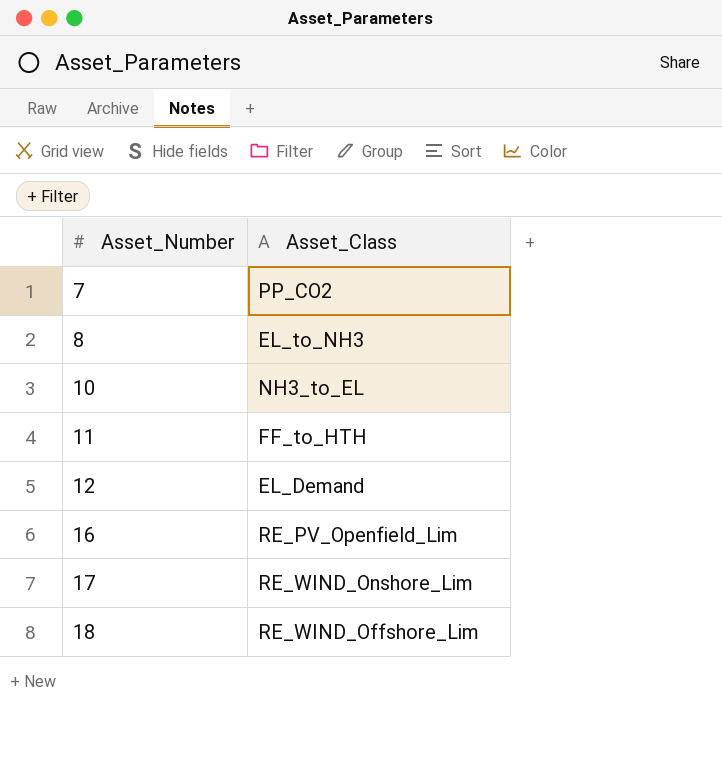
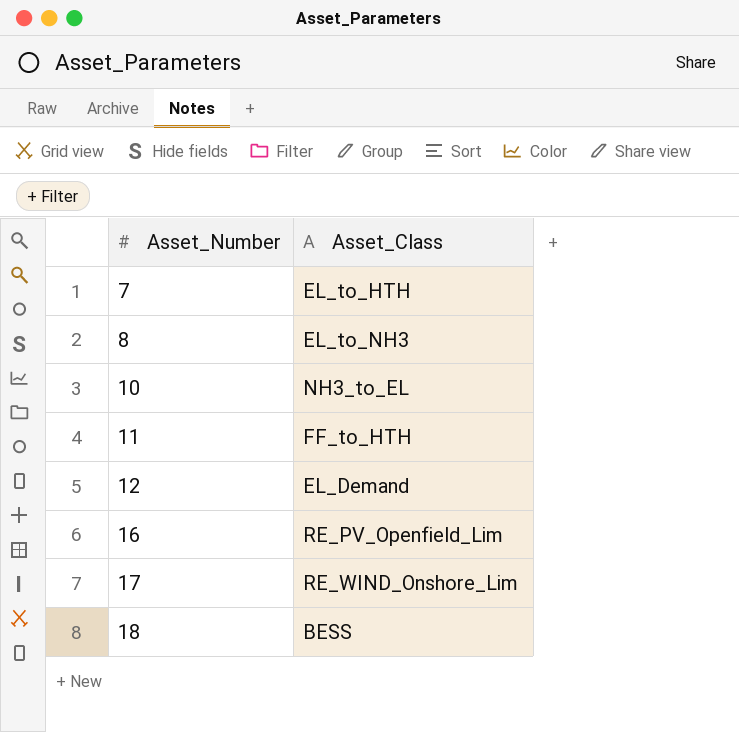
7 | Asset_Class: PP_CO2 -> EL_to_HTH
18 | Asset_Class: RE_WIND_Offshore_Lim -> BESS

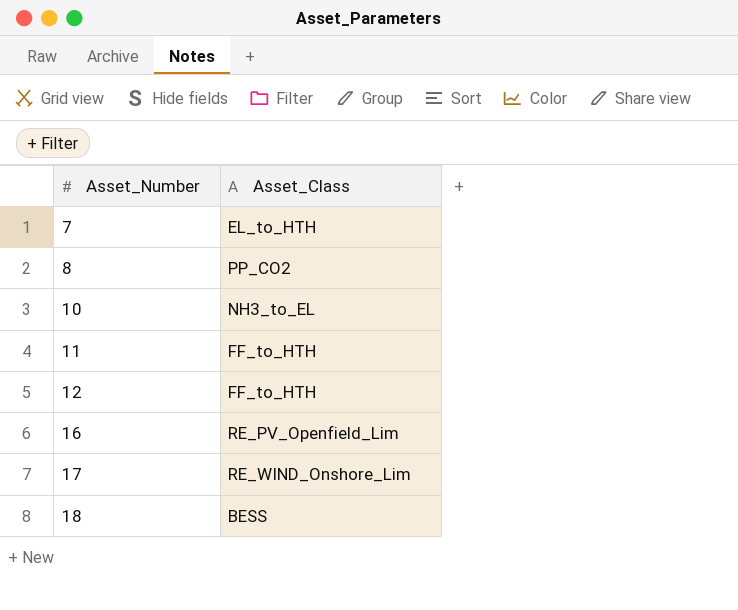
8 | Asset_Class: EL_to_NH3 -> PP_CO2
12 | Asset_Class: EL_Demand -> FF_to_HTH

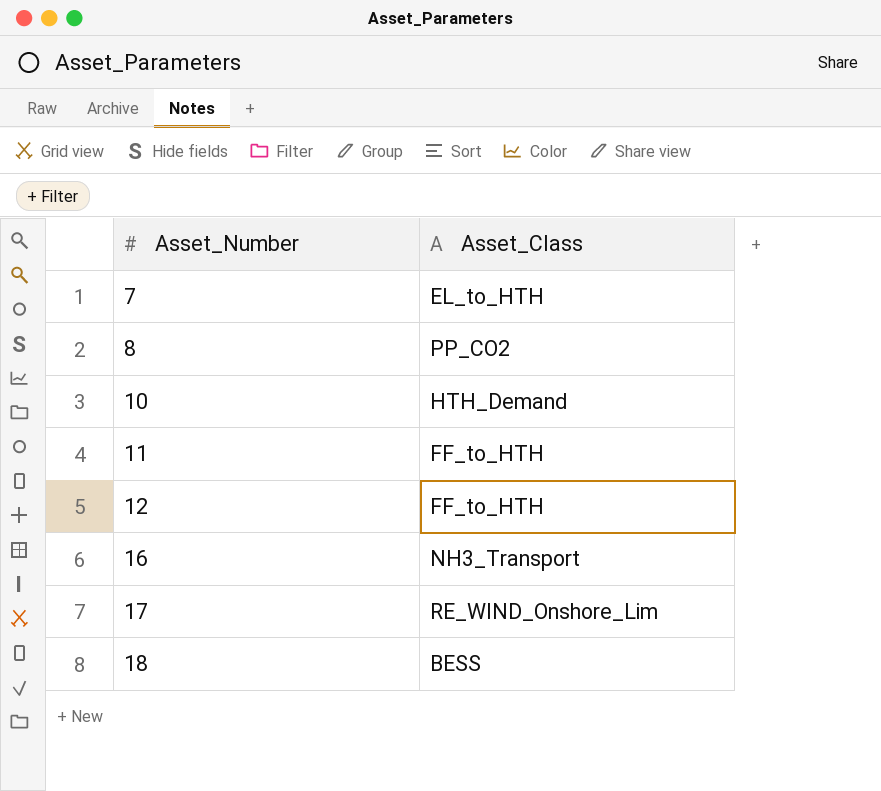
10 | Asset_Class: NH3_to_EL -> HTH_Demand
16 | Asset_Class: RE_PV_Openfield_Lim -> NH3_Transport

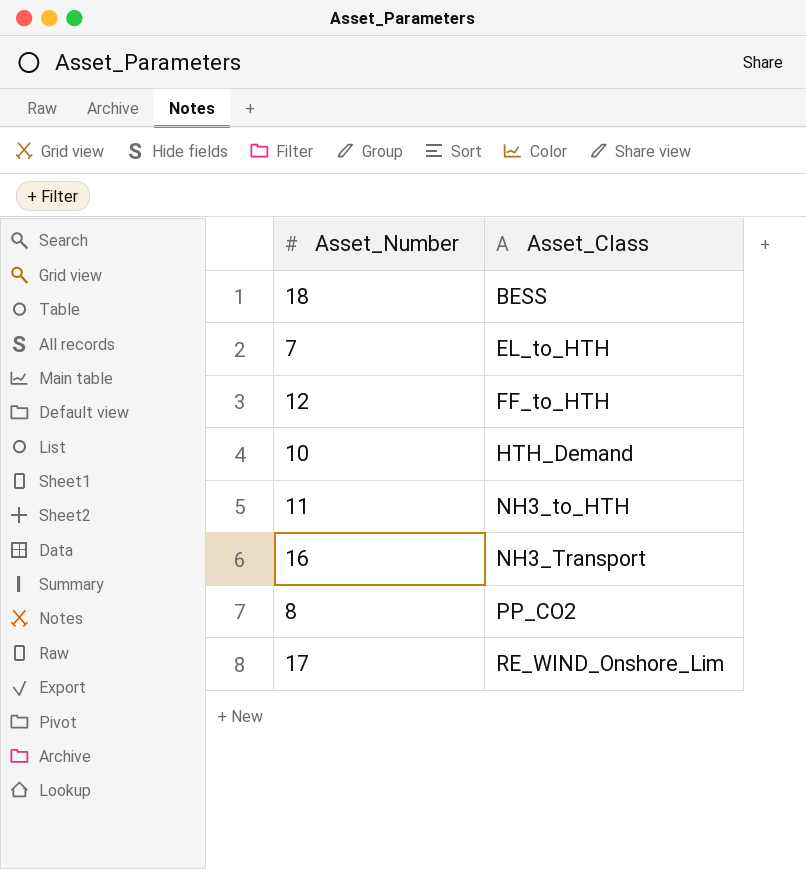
row order: Asset_Number ascending -> Asset_Class ascending
11 | Asset_Class: FF_to_HTH -> NH3_to_HTH

